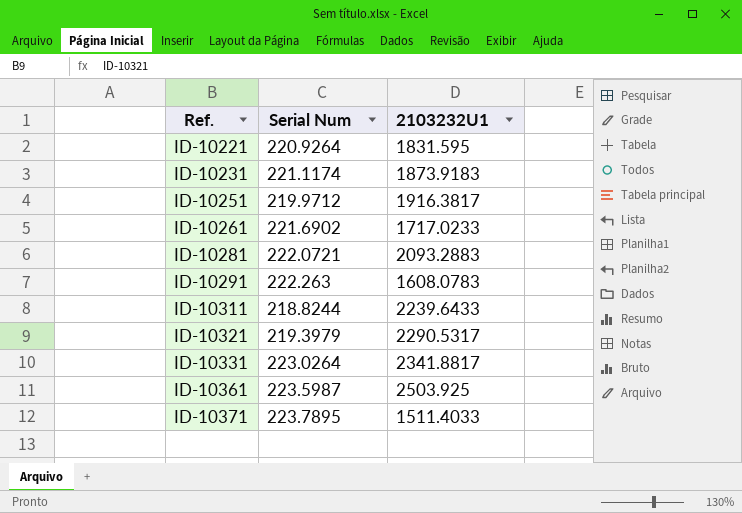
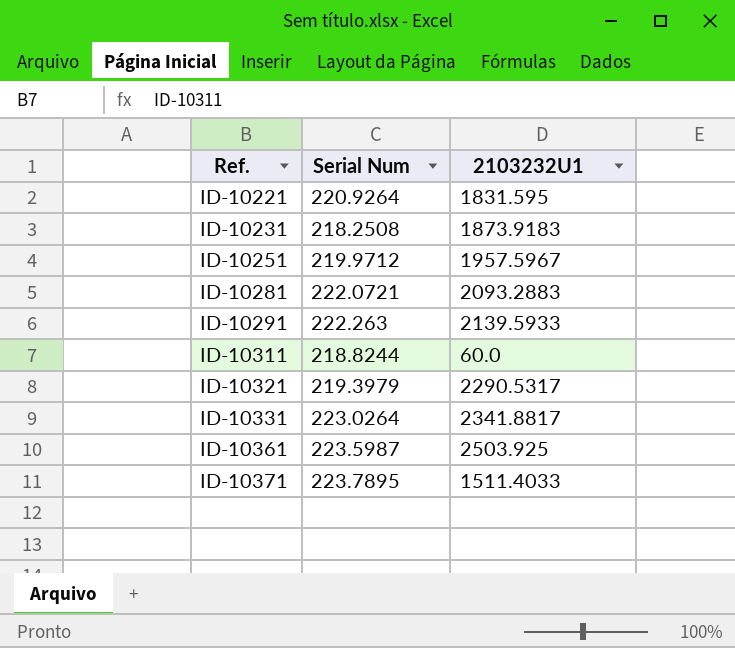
row ID-10261: 221.6902 | 1717.0233 -> none
ID-10231 | Serial Num: 221.1174 -> 218.2508
ID-10251 | 2103232U1: 1916.3817 -> 1957.5967
ID-10291 | 2103232U1: 1608.0783 -> 2139.5933
ID-10311 | 2103232U1: 2239.6433 -> 60.0

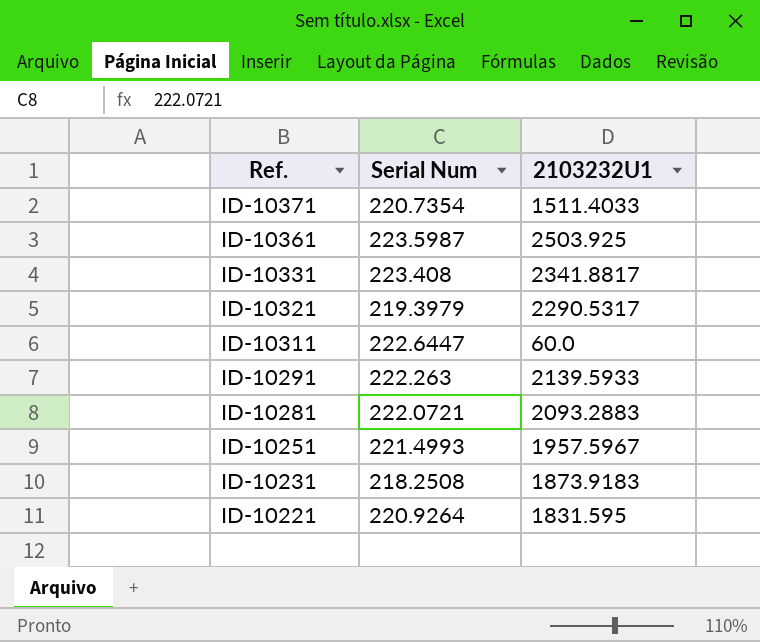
row order: Ref. ascending -> Ref. descending
ID-10371 | Serial Num: 223.7895 -> 220.7354
ID-10331 | Serial Num: 223.0264 -> 223.408
ID-10311 | Serial Num: 218.8244 -> 222.6447
ID-10251 | Serial Num: 219.9712 -> 221.4993

